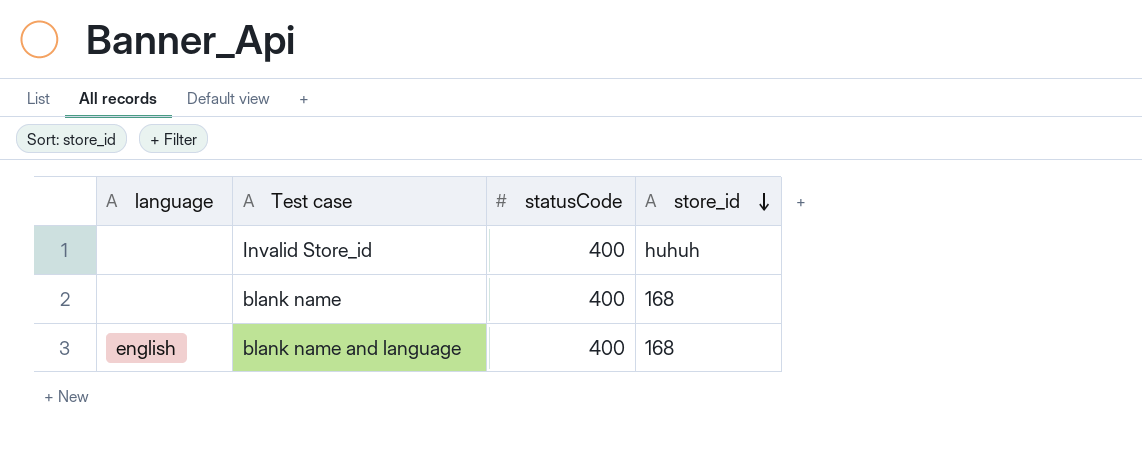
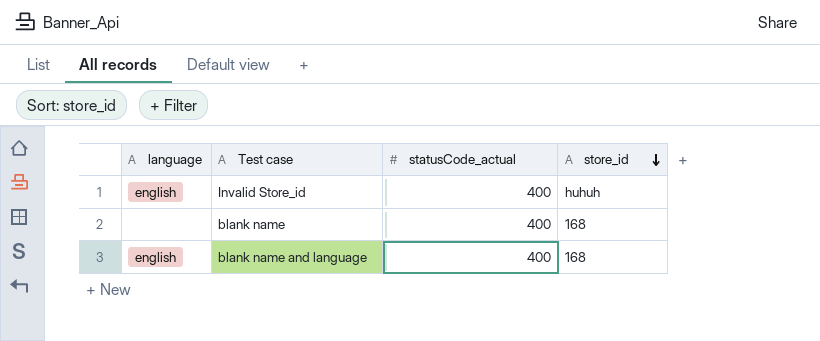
column name: statusCode -> statusCode_actual
Invalid Store_id | language: none -> english

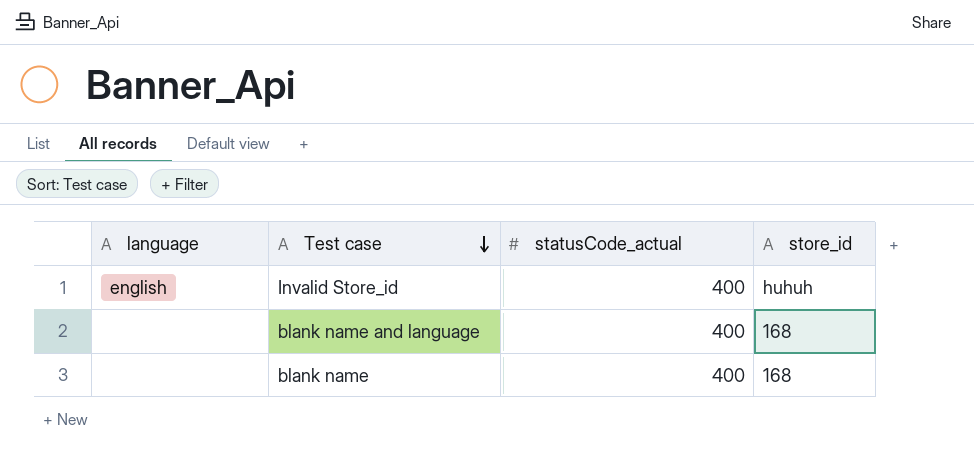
row order: store_id descending -> Test case descending
blank name and language | language: english -> none

